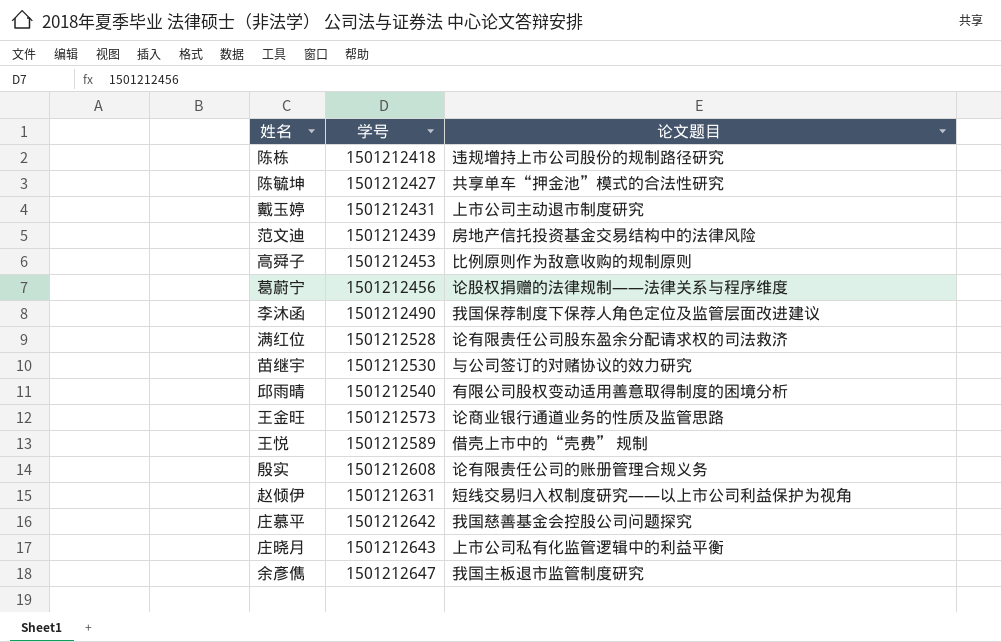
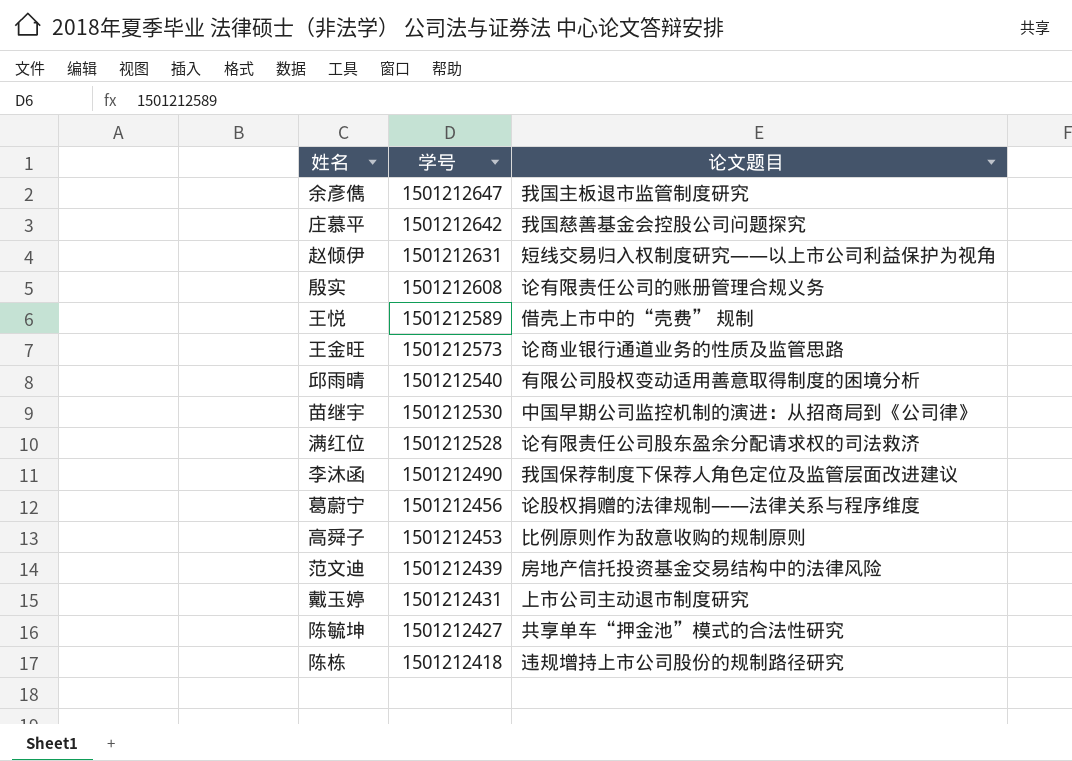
row order: 学号 ascending -> 学号 descending
row 庄晓月: 1501212643 | 上市公司私有化监管逻辑中的利益平衡 -> none
苗继宇 | 论文题目: 与公司签订的对赌协议的效力研究 -> 中国早期公司监控机制的演进：从招商局到《公司律》

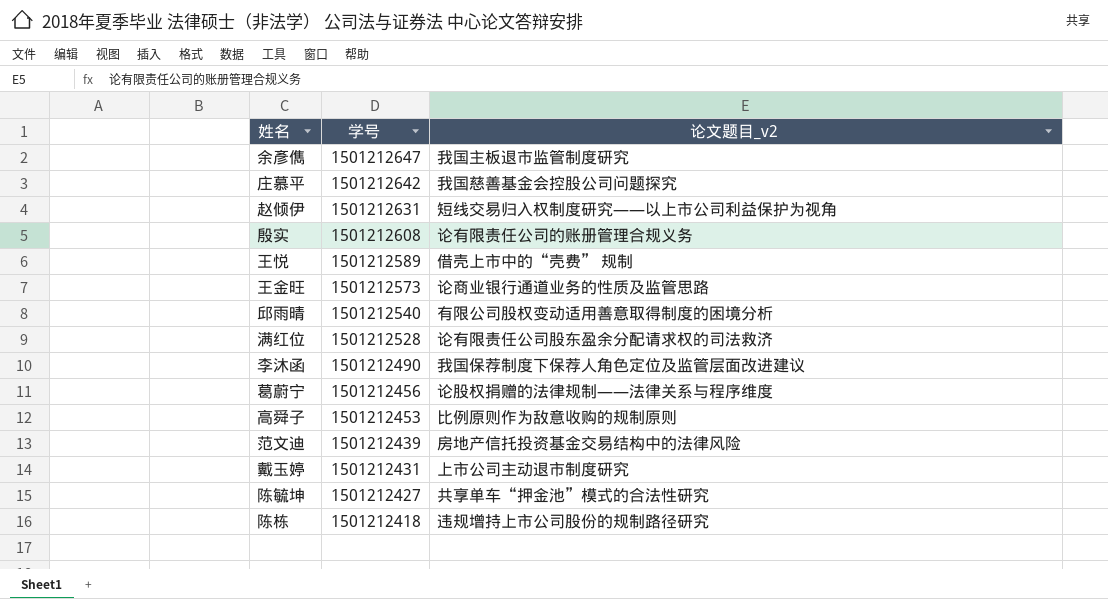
column name: 论文题目 -> 论文题目_v2
row 苗继宇: 1501212530 | 中国早期公司监控机制的演进：从招商局到《公司律》 -> none

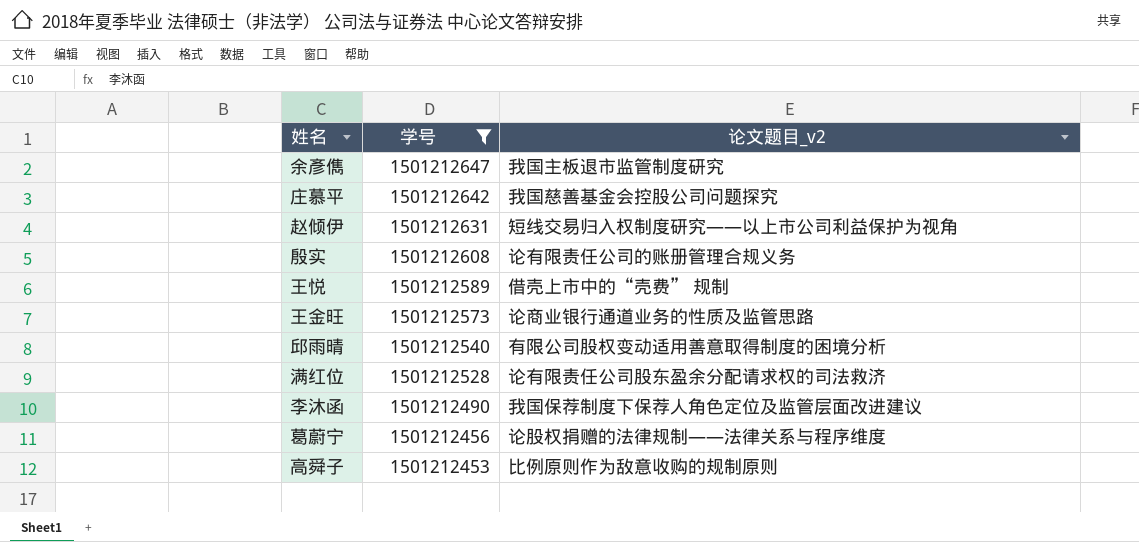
filter: none -> 学号 >= 1501212453

